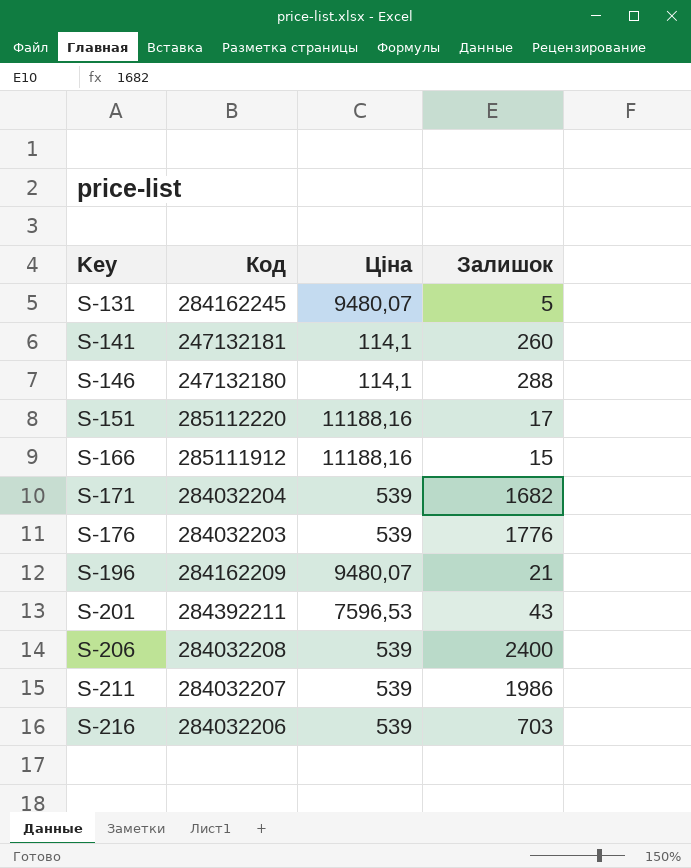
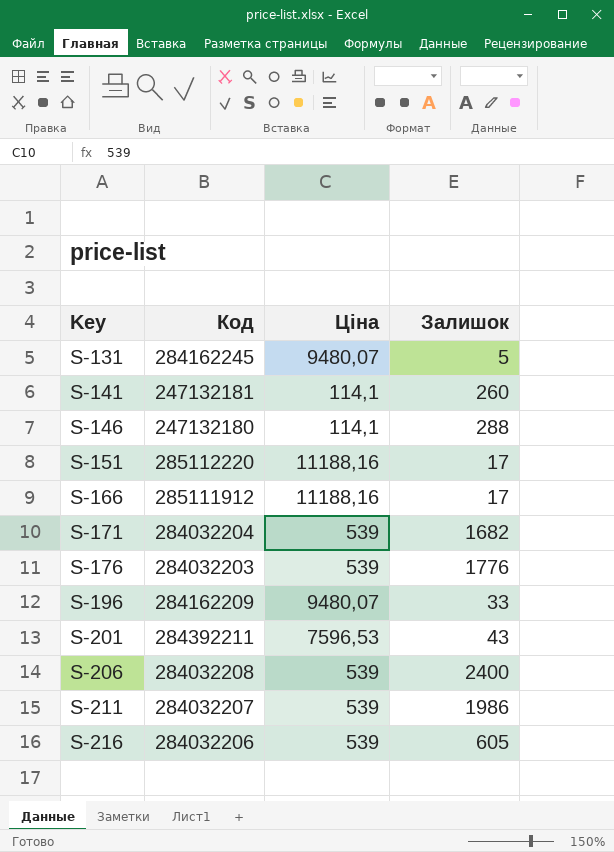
S-166 | Залишок: 15 -> 17
S-196 | Залишок: 21 -> 33
S-216 | Залишок: 703 -> 605

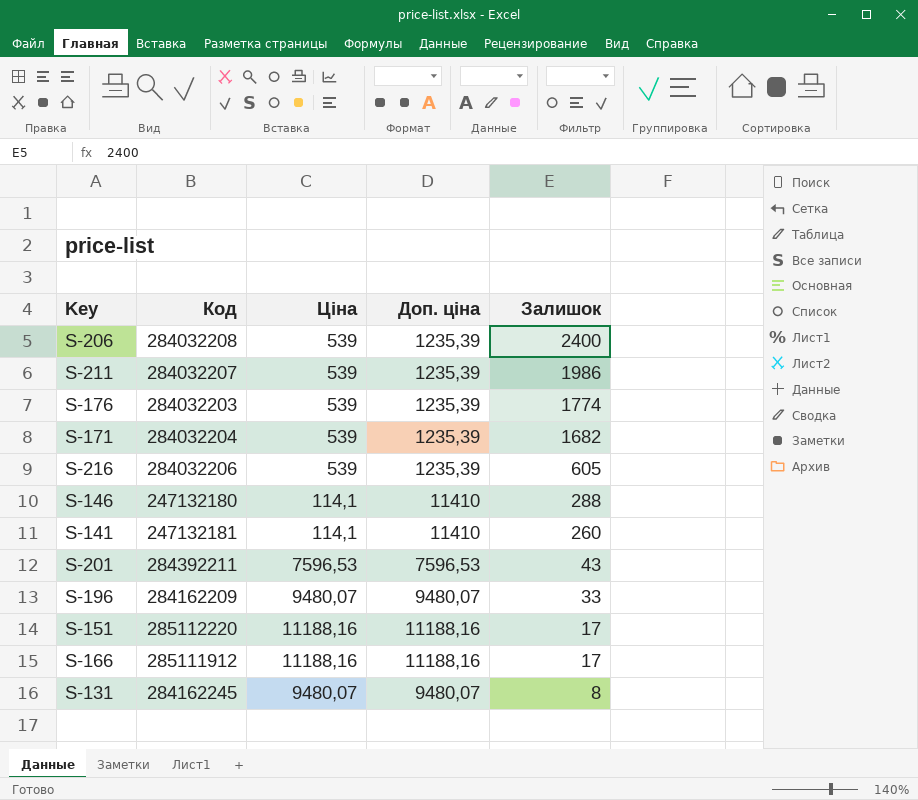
row order: Key ascending -> Залишок descending
column Доп. ціна | position: none -> 4
S-176 | Залишок: 1776 -> 1774
S-131 | Залишок: 5 -> 8

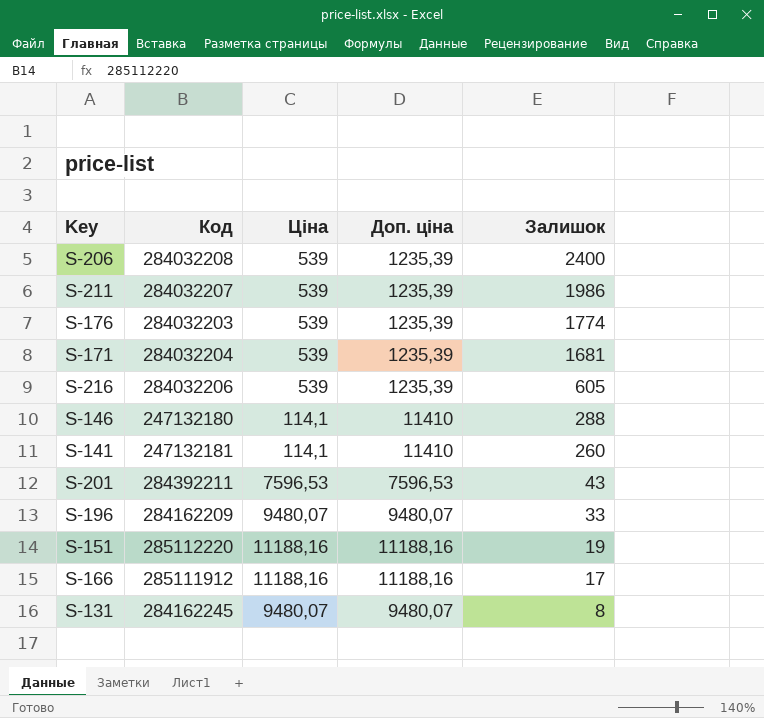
S-171 | Залишок: 1682 -> 1681
S-151 | Залишок: 17 -> 19

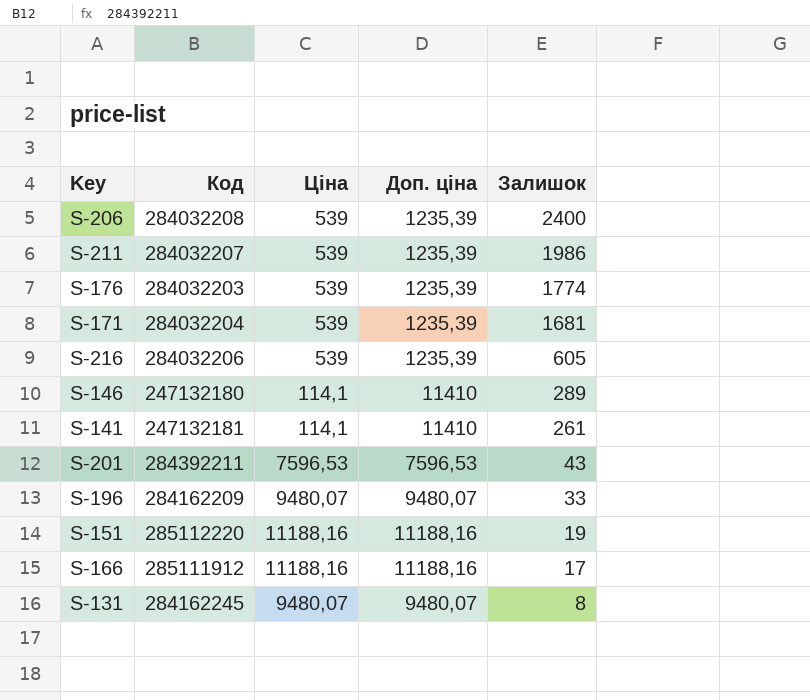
S-146 | Залишок: 288 -> 289
S-141 | Залишок: 260 -> 261

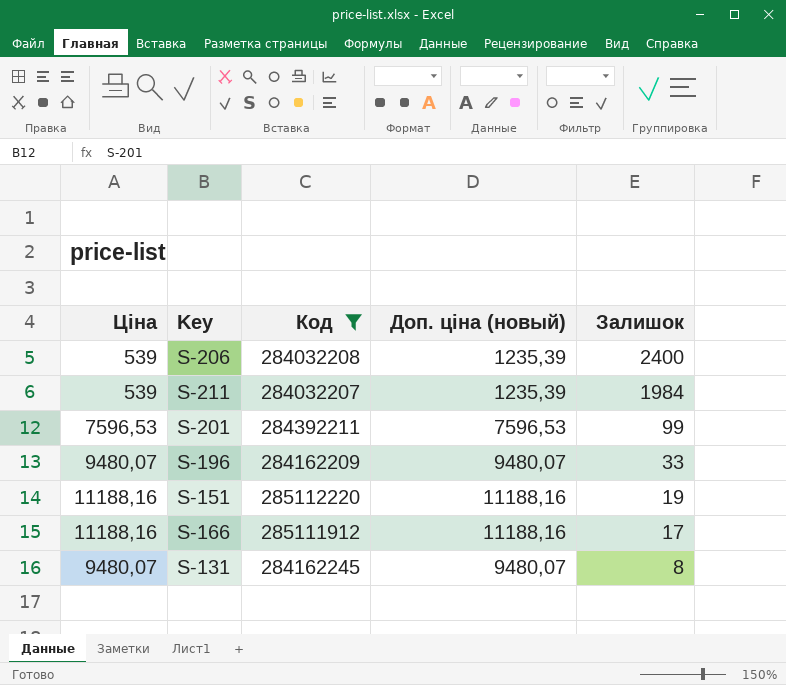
filter: none -> Код >= 284032207
column Ціна | position: 3 -> 1
column name: Доп. ціна -> Доп. ціна (новый)
S-211 | Залишок: 1986 -> 1984
S-201 | Залишок: 43 -> 99

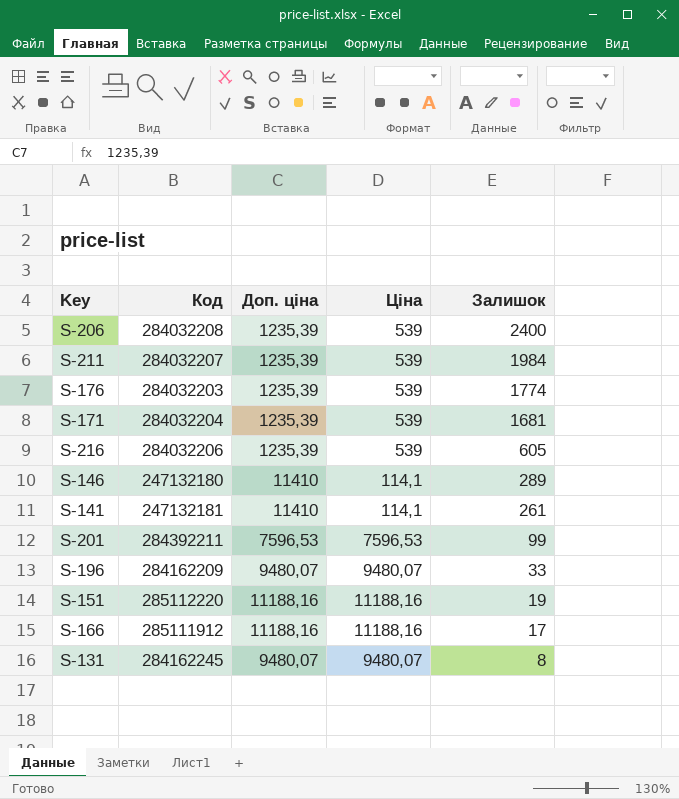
filter: Код >= 284032207 -> none
column name: Доп. ціна (новый) -> Доп. ціна
column Ціна | position: 1 -> 4

